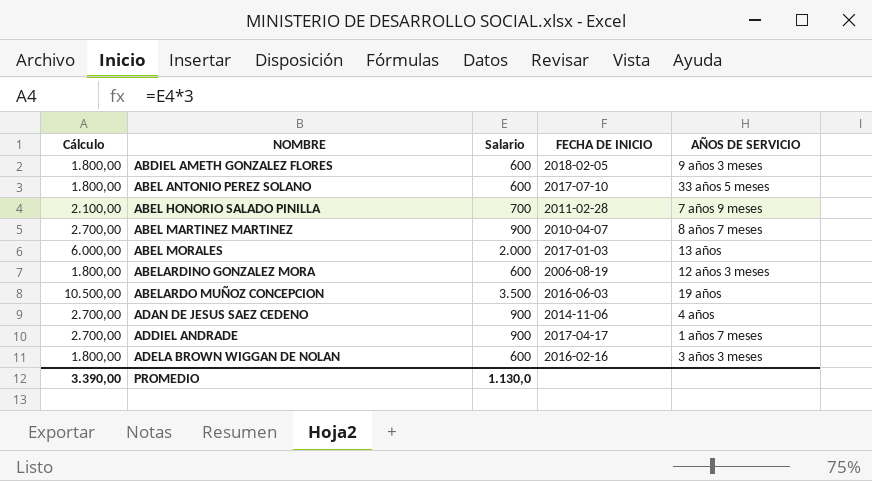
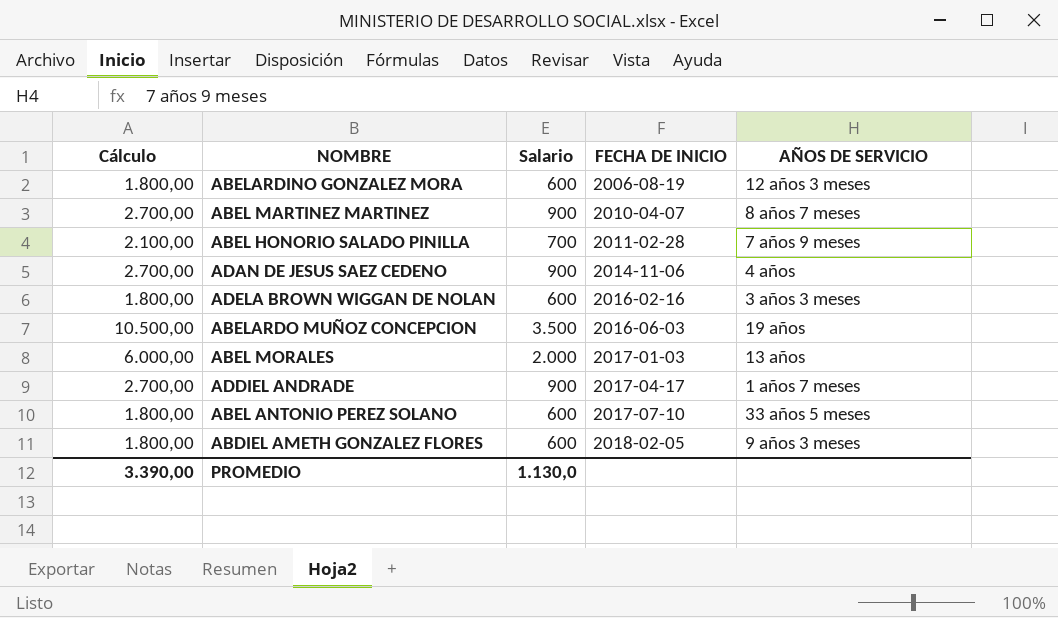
row order: NOMBRE ascending -> FECHA DE INICIO ascending

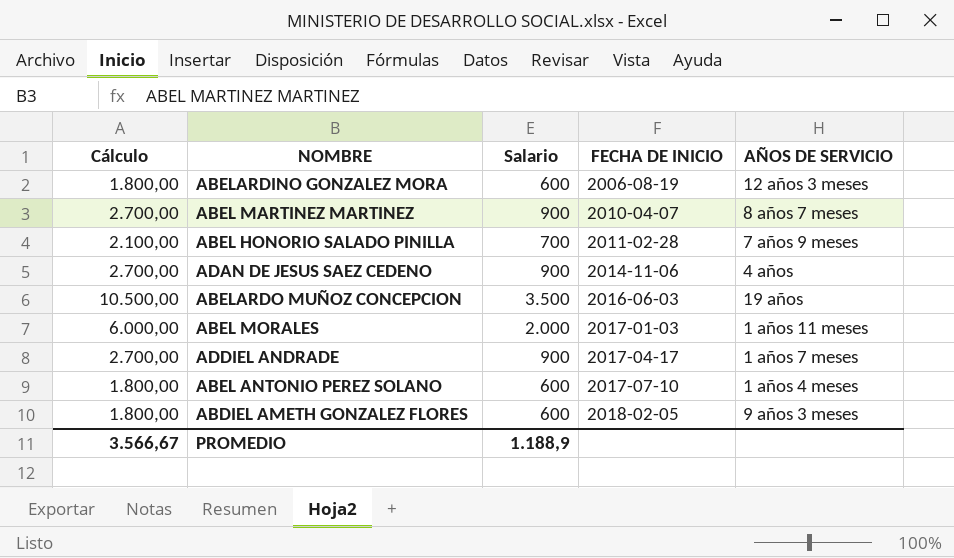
row ADELA BROWN WIGGAN DE NOLAN: 1.800,00 | 600 | 2016-02-16 | 3 años 3 meses -> none
ABEL MORALES | AÑOS DE SERVICIO: 13 años -> 1 años 11 meses
ABEL ANTONIO PEREZ SOLANO | AÑOS DE SERVICIO: 33 años 5 meses -> 1 años 4 meses
PROMEDIO | Cálculo: 3.390,00 -> 3.566,67
PROMEDIO | Salario: 1.130,0 -> 1.188,9

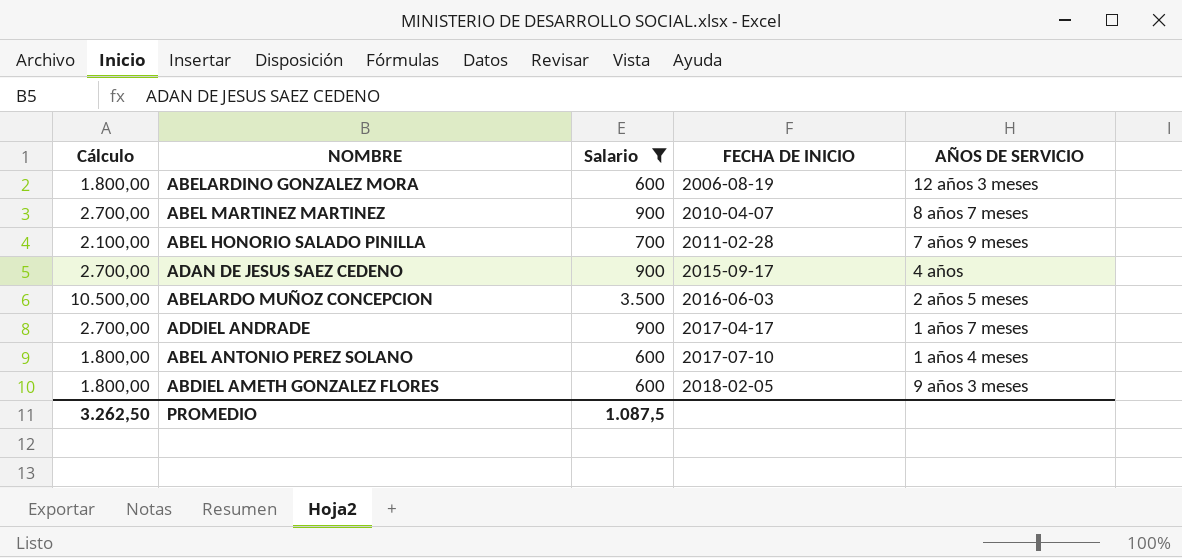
filter: none -> Salario != 2.000
ADAN DE JESUS SAEZ CEDENO | FECHA DE INICIO: 2014-11-06 -> 2015-09-17
ABELARDO MUÑOZ CONCEPCION | AÑOS DE SERVICIO: 19 años -> 2 años 5 meses
PROMEDIO | Cálculo: 3.566,67 -> 3.262,50
PROMEDIO | Salario: 1.188,9 -> 1.087,5

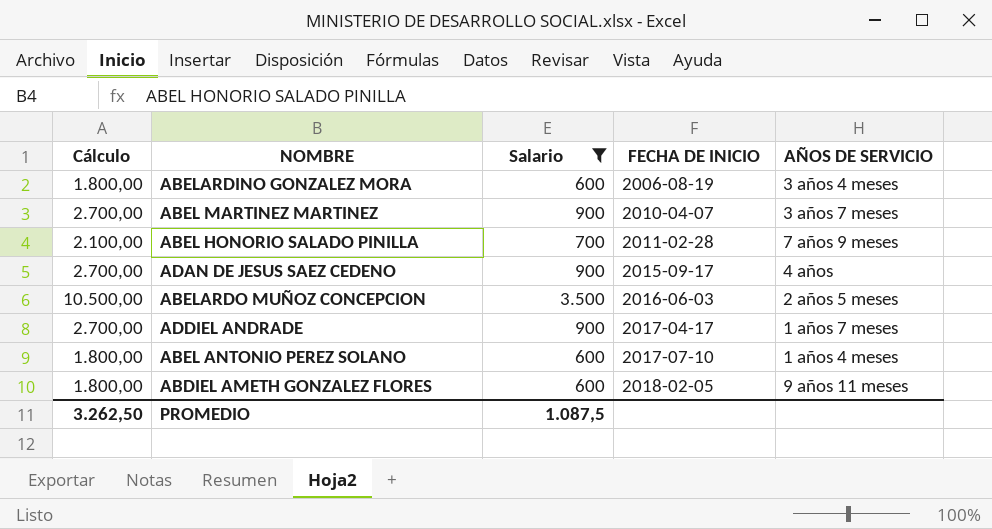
ABELARDINO GONZALEZ MORA | AÑOS DE SERVICIO: 12 años 3 meses -> 3 años 4 meses
ABEL MARTINEZ MARTINEZ | AÑOS DE SERVICIO: 8 años 7 meses -> 3 años 7 meses
ABDIEL AMETH GONZALEZ FLORES | AÑOS DE SERVICIO: 9 años 3 meses -> 9 años 11 meses

